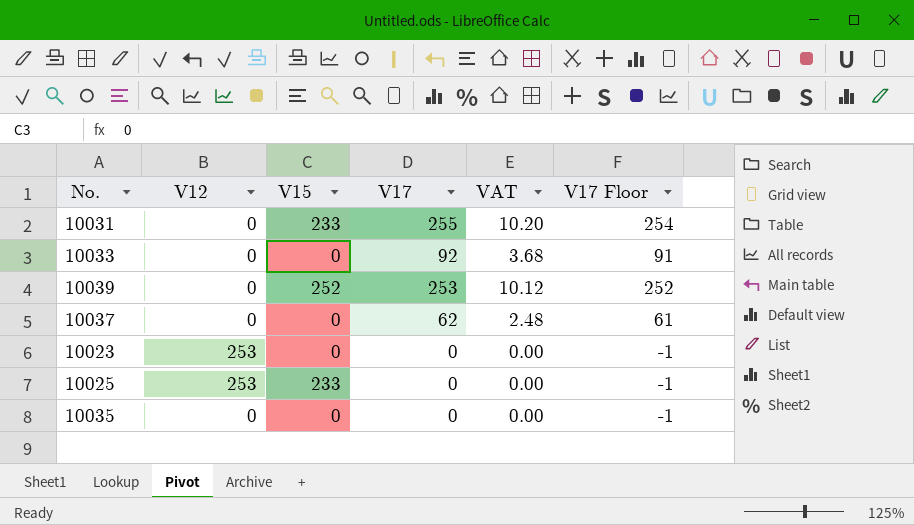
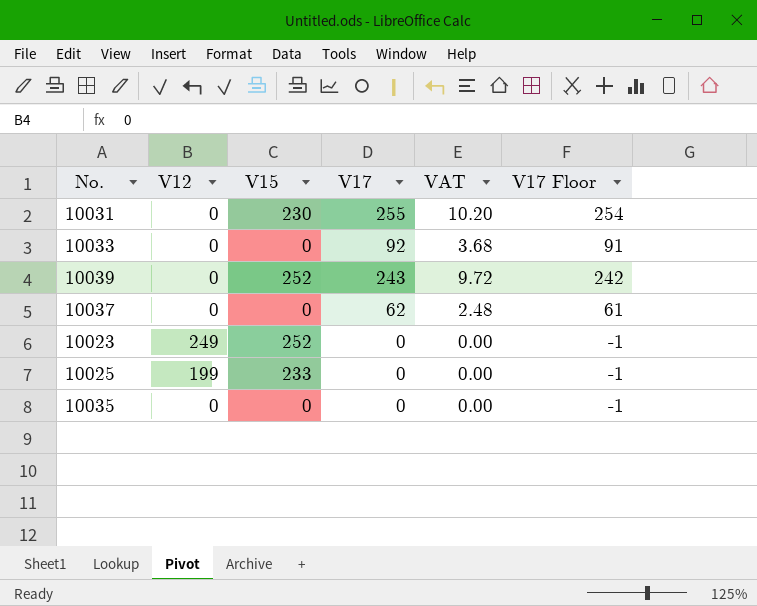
10031 | V15: 233 -> 230
10039 | V17: 253 -> 243
10039 | VAT: 10.12 -> 9.72
10039 | V17 Floor: 252 -> 242
10023 | V12: 253 -> 249
10023 | V15: 0 -> 252
10025 | V12: 253 -> 199

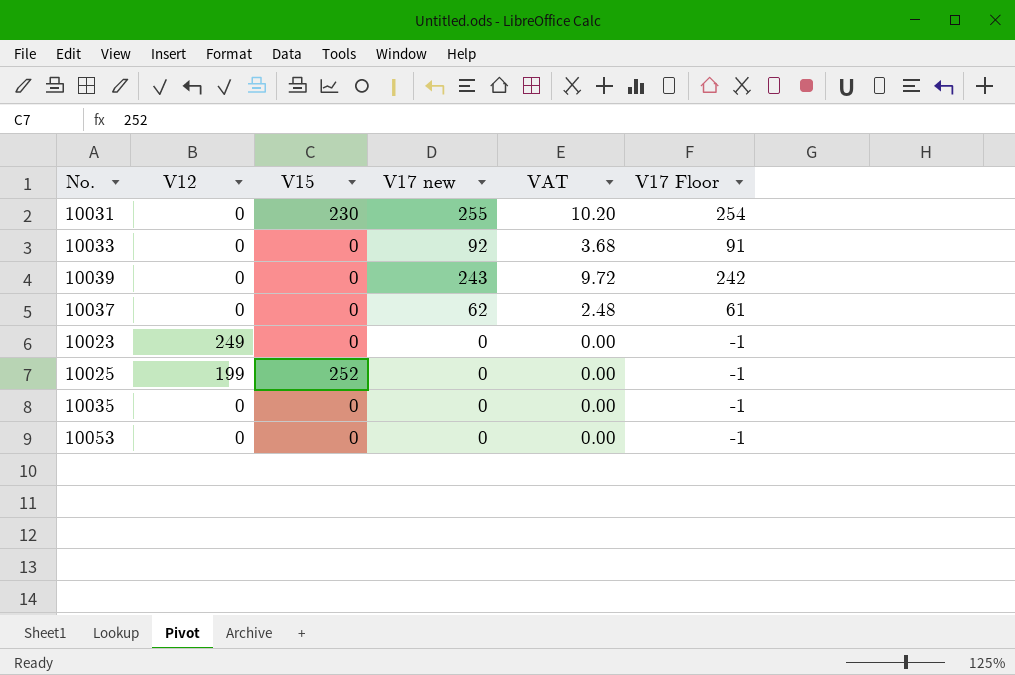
column name: V17 -> V17 new
10039 | V15: 252 -> 0
10023 | V15: 252 -> 0
10025 | V15: 233 -> 252
row 10053: none -> 0 | 0 | 0 | 0.00 | -1

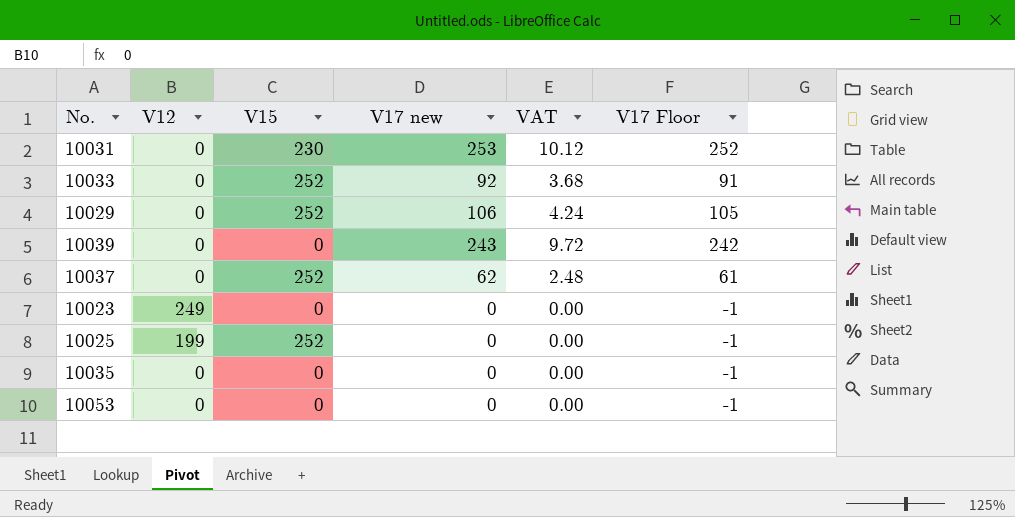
10031 | V17 new: 255 -> 253
10031 | VAT: 10.20 -> 10.12
10031 | V17 Floor: 254 -> 252
10033 | V15: 0 -> 252
row 10029: none -> 0 | 252 | 106 | 4.24 | 105
10037 | V15: 0 -> 252

